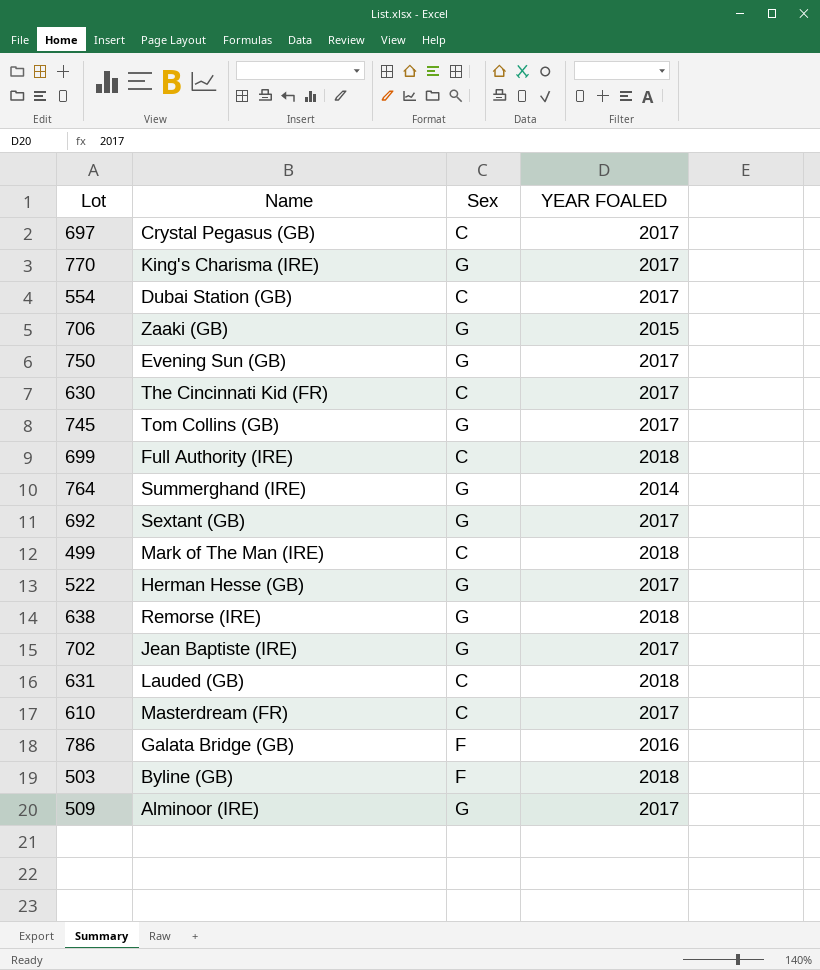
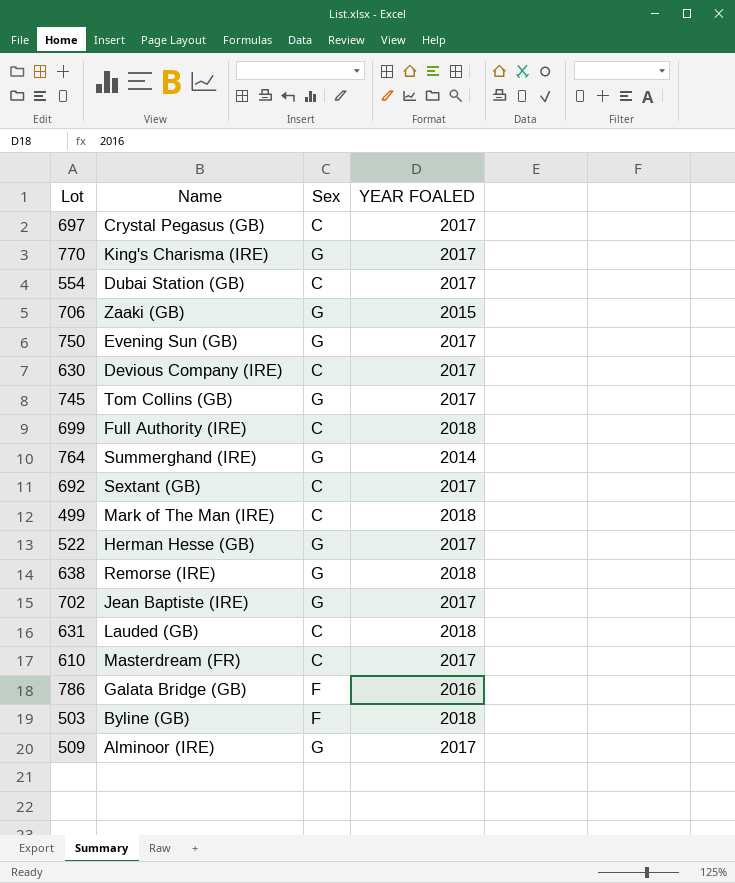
630 | Name: The Cincinnati Kid (FR) -> Devious Company (IRE)
692 | Sex: G -> C

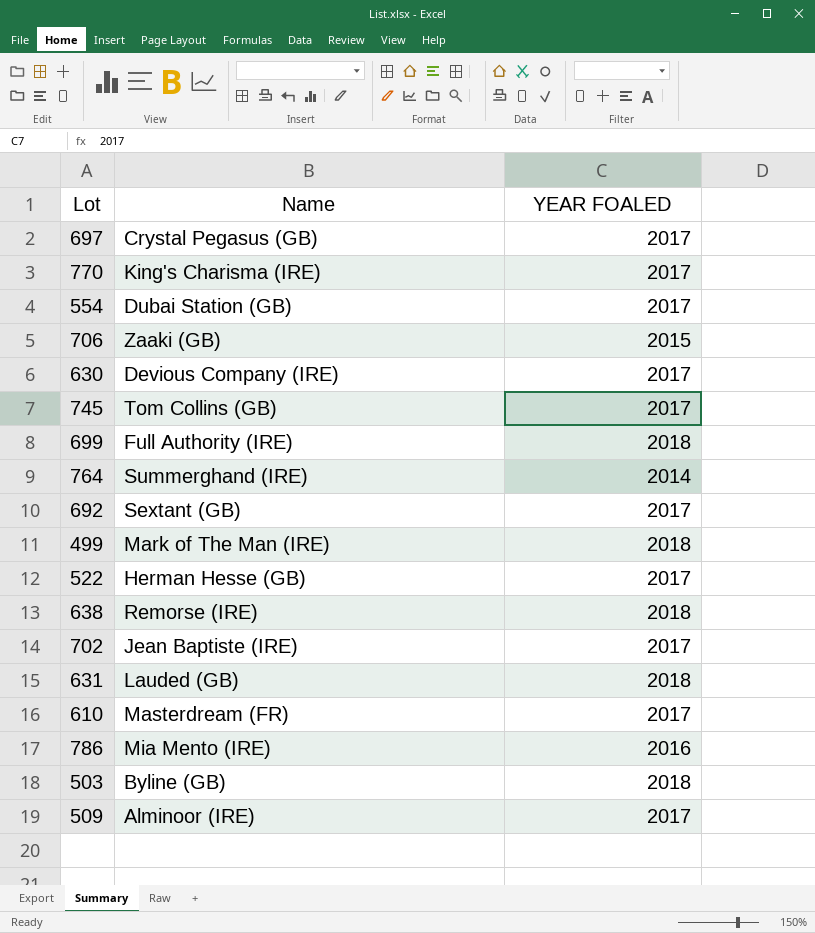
column Sex | position: 3 -> none
row 750: Evening Sun (GB) | G | 2017 -> none
786 | Name: Galata Bridge (GB) -> Mia Mento (IRE)

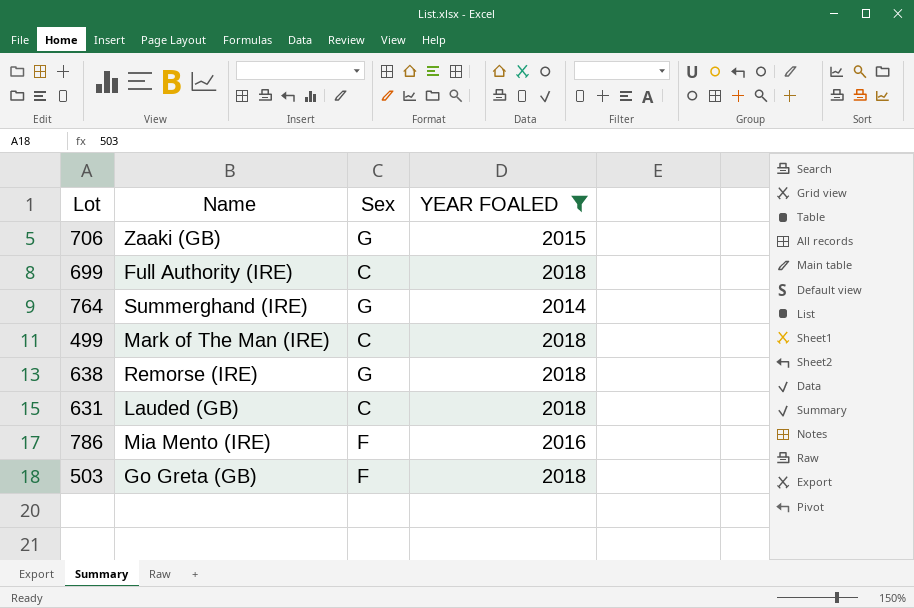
filter: none -> YEAR FOALED != 2017
column Sex | position: none -> 3
503 | Name: Byline (GB) -> Go Greta (GB)

